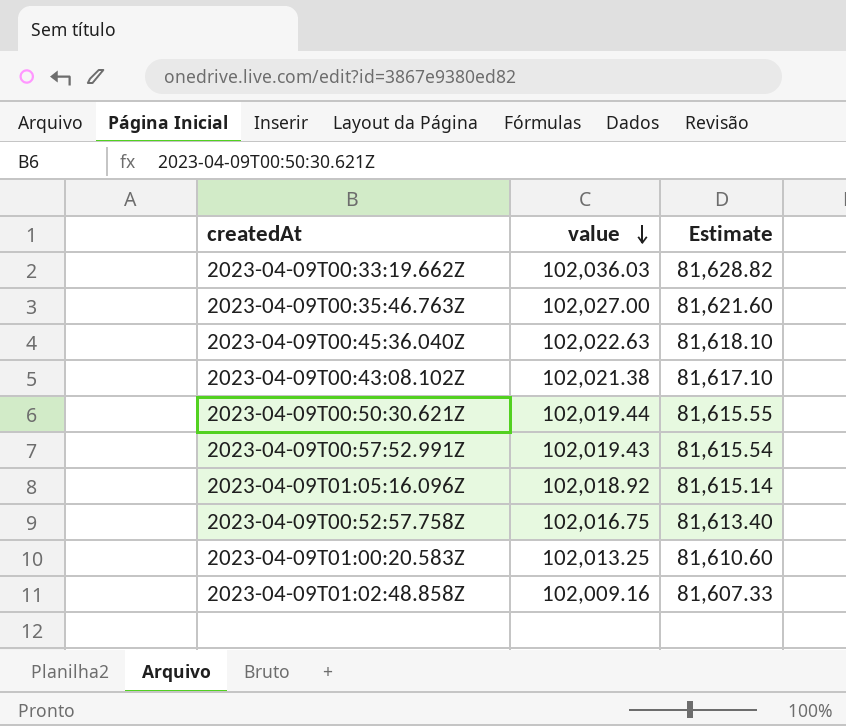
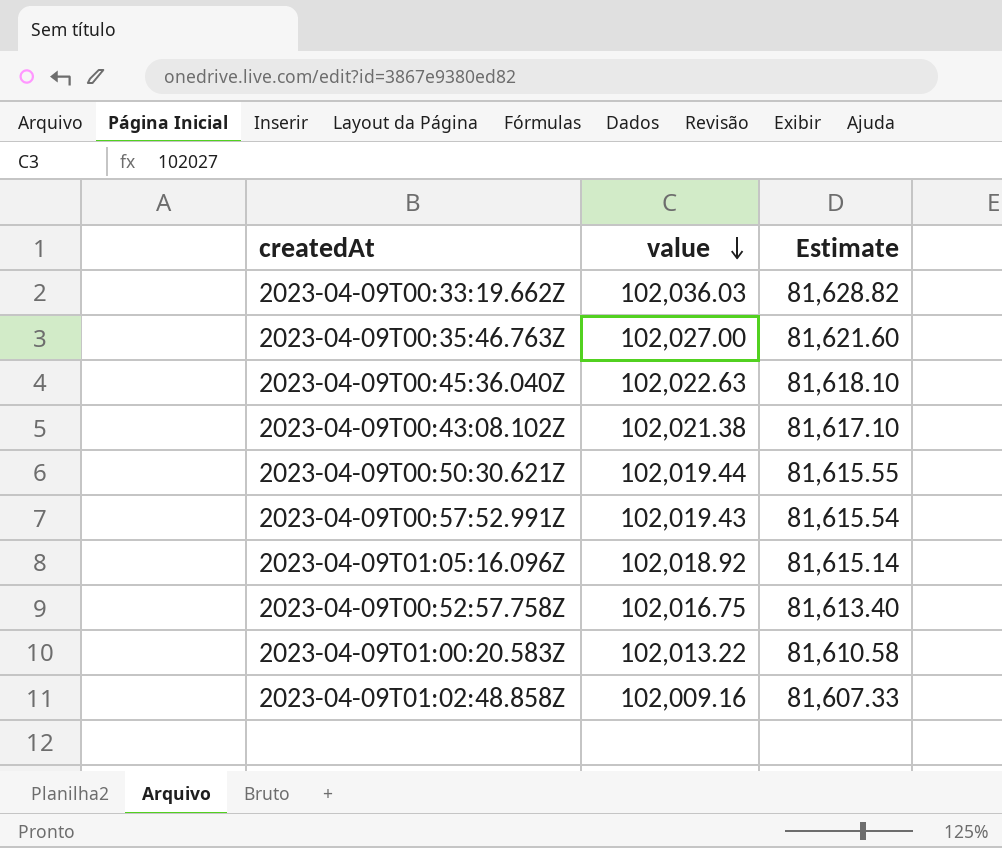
2023-04-09T01:00:20.583Z | value: 102,013.25 -> 102,013.22
2023-04-09T01:00:20.583Z | Estimate: 81,610.60 -> 81,610.58

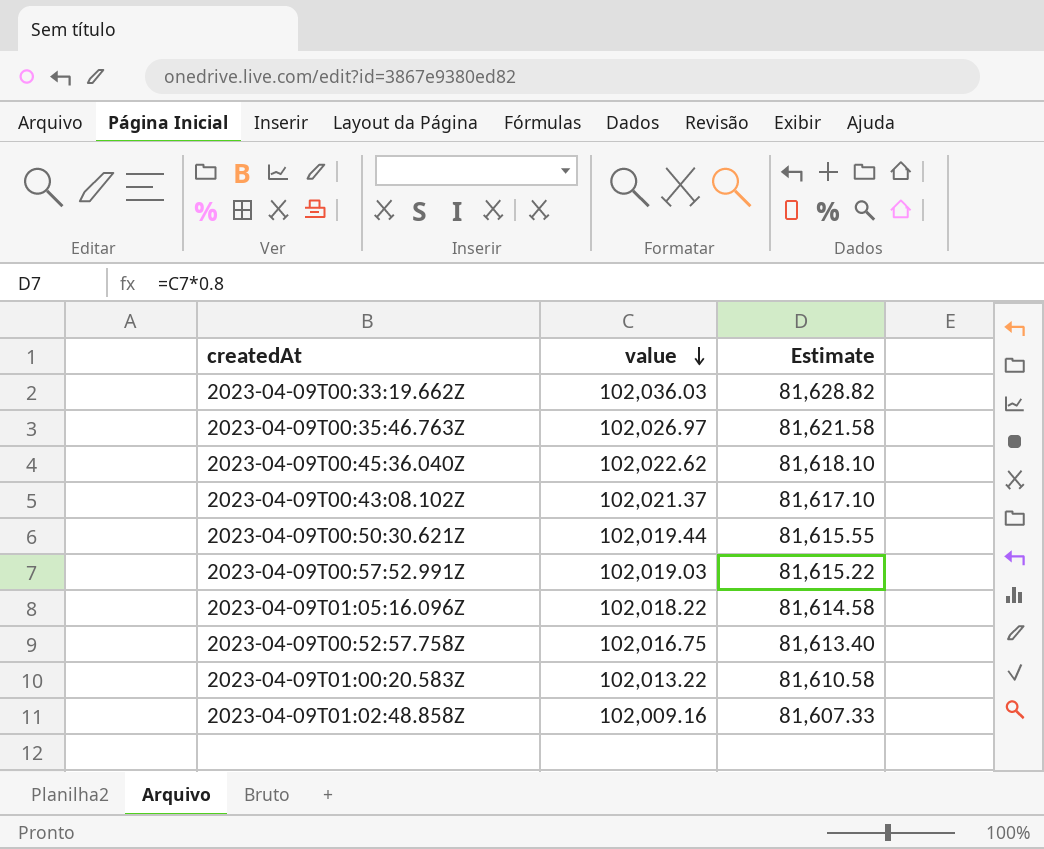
2023-04-09T00:35:46.763Z | value: 102,027.00 -> 102,026.97
2023-04-09T00:35:46.763Z | Estimate: 81,621.60 -> 81,621.58
2023-04-09T00:45:36.040Z | value: 102,022.63 -> 102,022.62
2023-04-09T00:43:08.102Z | value: 102,021.38 -> 102,021.37
2023-04-09T00:57:52.991Z | value: 102,019.43 -> 102,019.03
2023-04-09T00:57:52.991Z | Estimate: 81,615.54 -> 81,615.22
2023-04-09T01:05:16.096Z | value: 102,018.92 -> 102,018.22
2023-04-09T01:05:16.096Z | Estimate: 81,615.14 -> 81,614.58

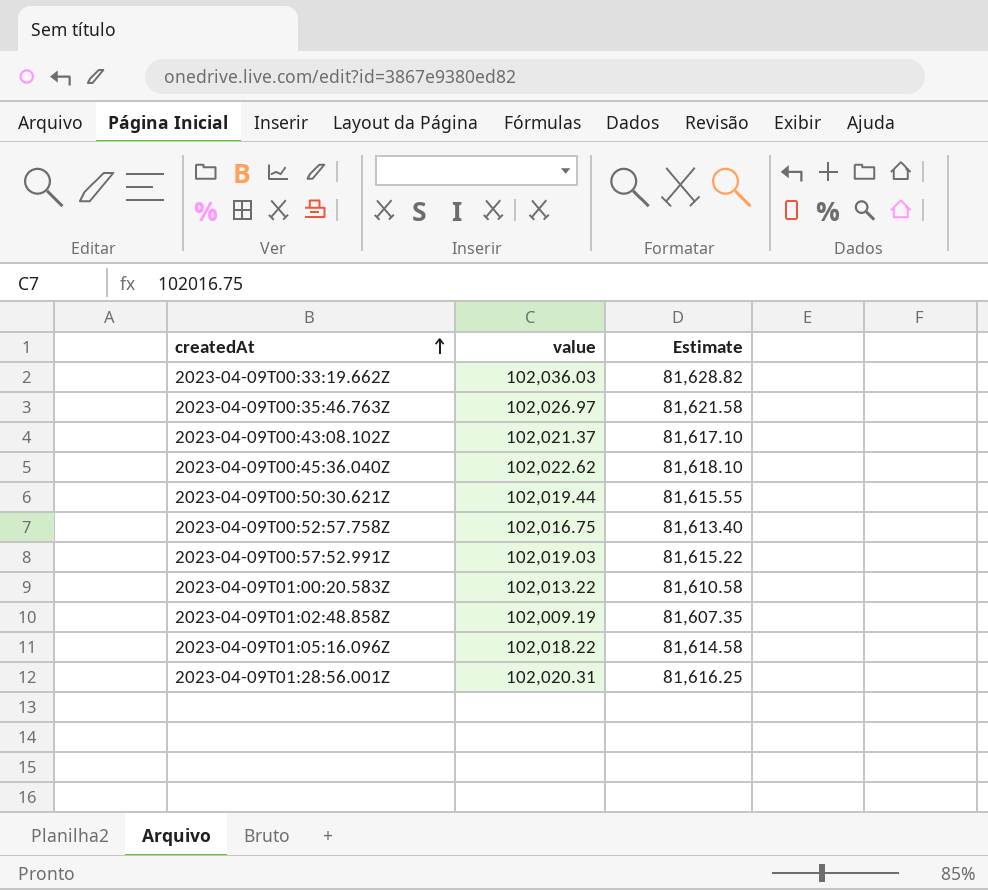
row order: value descending -> createdAt ascending
2023-04-09T01:02:48.858Z | value: 102,009.16 -> 102,009.19
2023-04-09T01:02:48.858Z | Estimate: 81,607.33 -> 81,607.35
row 2023-04-09T01:28:56.001Z: none -> 102,020.31 | 81,616.25

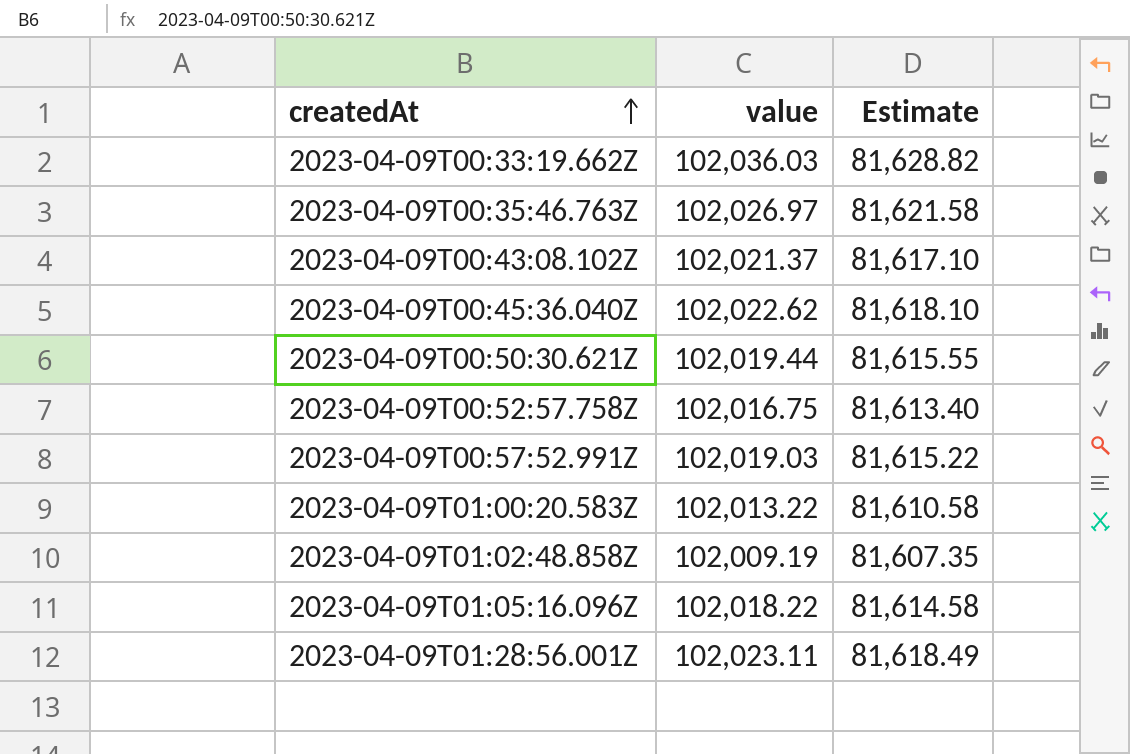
2023-04-09T01:28:56.001Z | value: 102,020.31 -> 102,023.11
2023-04-09T01:28:56.001Z | Estimate: 81,616.25 -> 81,618.49

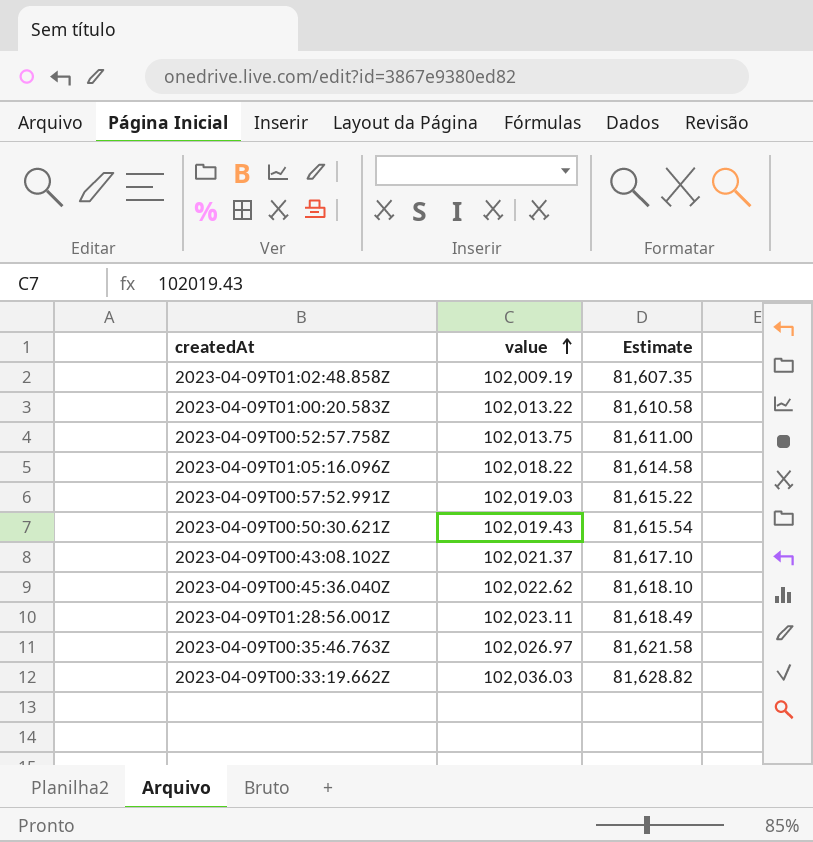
row order: createdAt ascending -> value ascending
2023-04-09T00:52:57.758Z | value: 102,016.75 -> 102,013.75
2023-04-09T00:52:57.758Z | Estimate: 81,613.40 -> 81,611.00
2023-04-09T00:50:30.621Z | value: 102,019.44 -> 102,019.43
2023-04-09T00:50:30.621Z | Estimate: 81,615.55 -> 81,615.54

